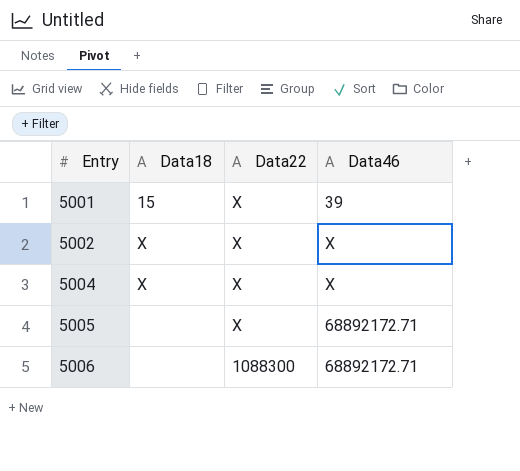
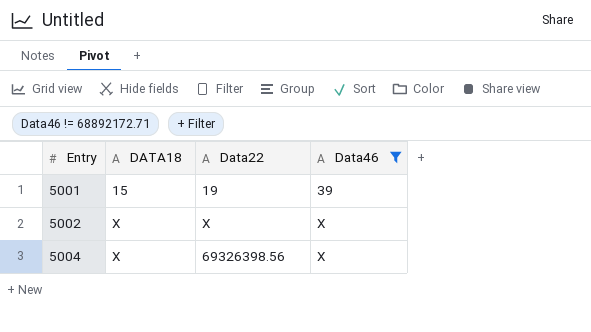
filter: none -> Data46 != 68892172.71
column name: Data18 -> DATA18
5001 | Data22: X -> 19
5004 | Data22: X -> 69326398.56

